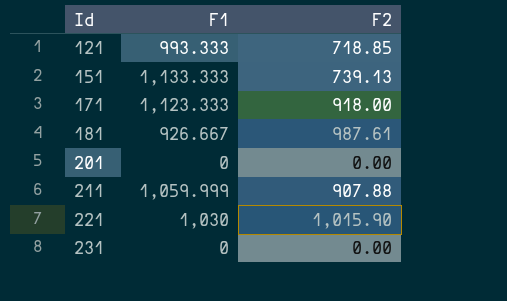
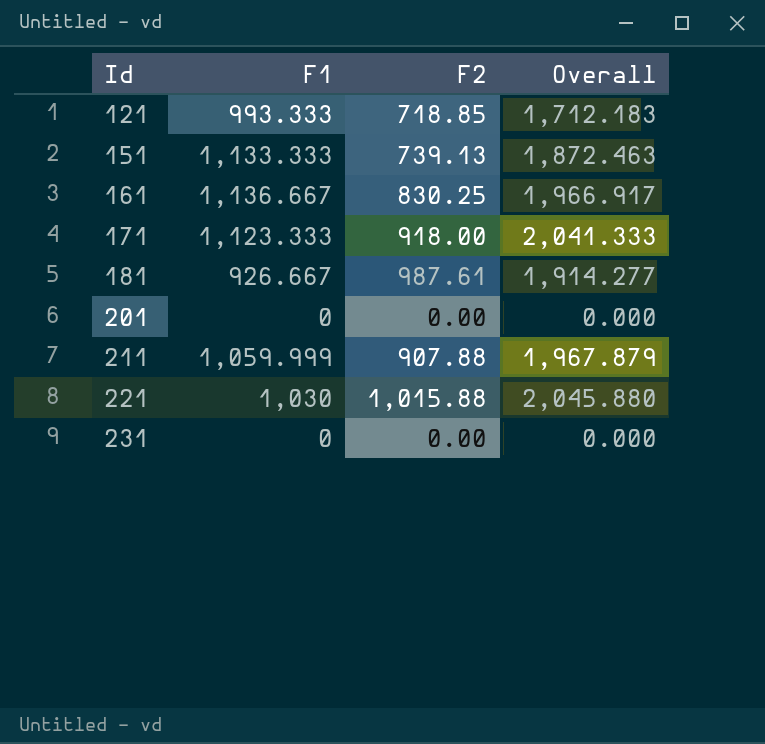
column Overall | formula: none -> [F1] + [F2]
row 161: none -> 1,136.667 | 830.25 | 1,966.917
221 | F2: 1,015.90 -> 1,015.88

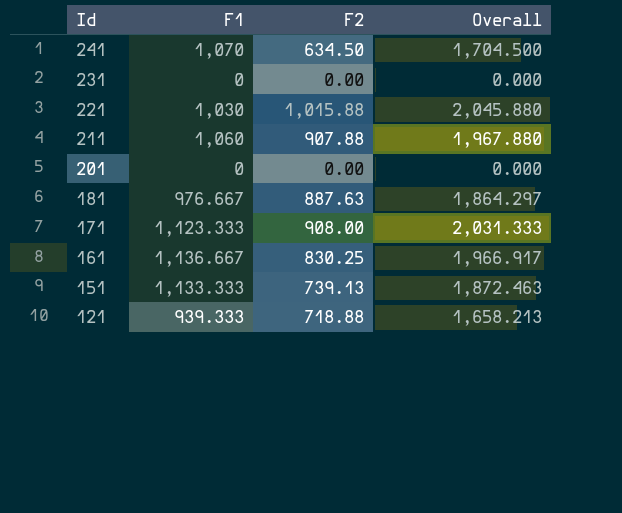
row order: Id ascending -> Id descending
row 241: none -> 1,070 | 634.50 | 1,704.500
211 | F1: 1,059.999 -> 1,060
211 | Overall: 1,967.879 -> 1,967.880
181 | F1: 926.667 -> 976.667
181 | F2: 987.61 -> 887.63
181 | Overall: 1,914.277 -> 1,864.297
171 | F2: 918.00 -> 908.00
171 | Overall: 2,041.333 -> 2,031.333
121 | F1: 993.333 -> 939.333
121 | F2: 718.85 -> 718.88
121 | Overall: 1,712.183 -> 1,658.213

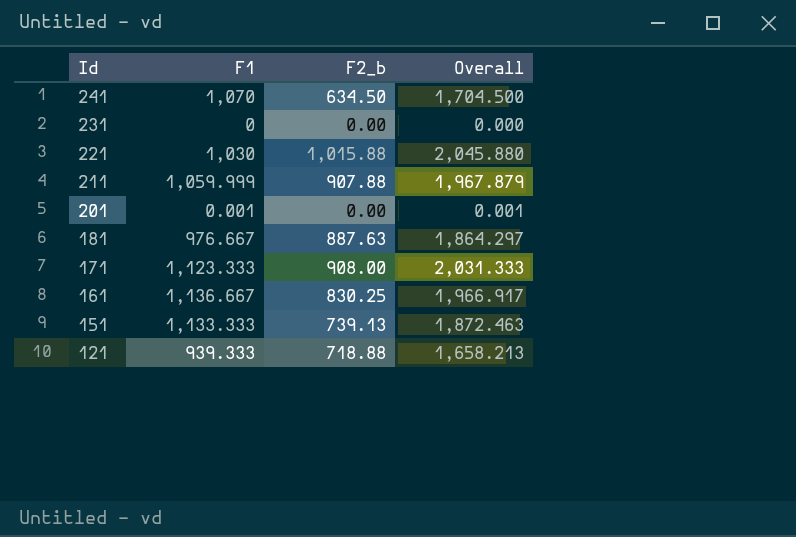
column name: F2 -> F2_b
211 | F1: 1,060 -> 1,059.999
211 | Overall: 1,967.880 -> 1,967.879
201 | F1: 0 -> 0.001
201 | Overall: 0.000 -> 0.001

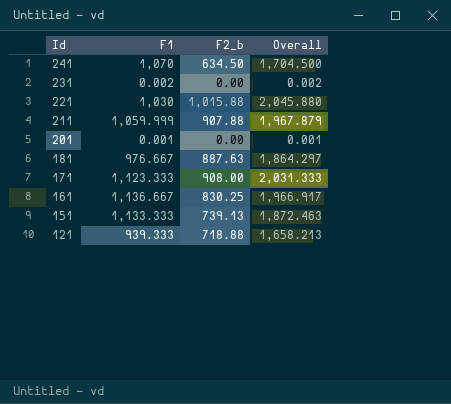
231 | F1: 0 -> 0.002
231 | Overall: 0.000 -> 0.002

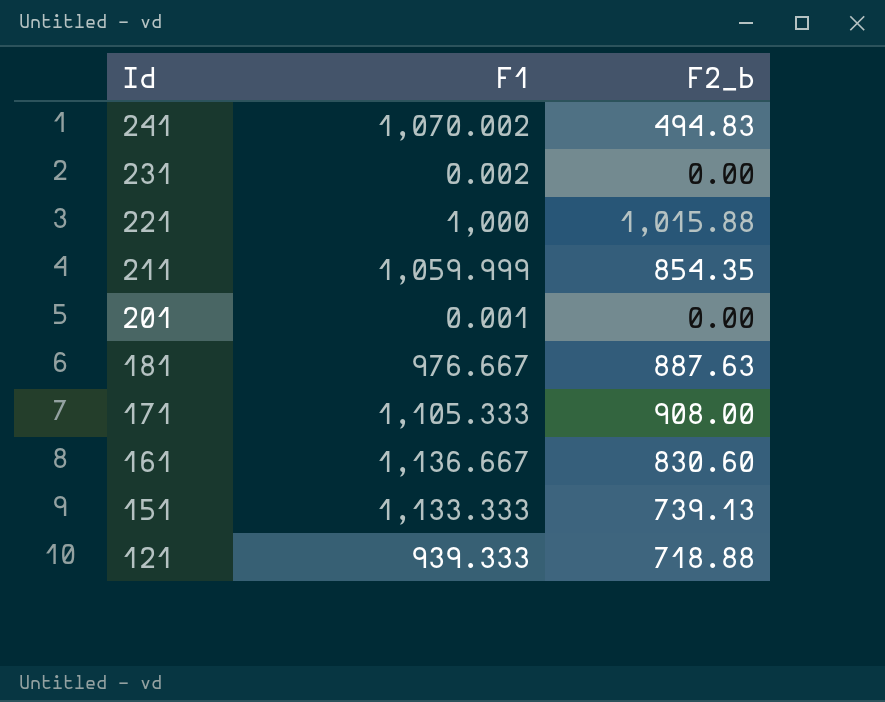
column Overall | formula: [F1] + [F2_b] -> none
241 | F1: 1,070 -> 1,070.002
241 | F2_b: 634.50 -> 494.83
221 | F1: 1,030 -> 1,000
211 | F2_b: 907.88 -> 854.35
171 | F1: 1,123.333 -> 1,105.333
161 | F2_b: 830.25 -> 830.60

